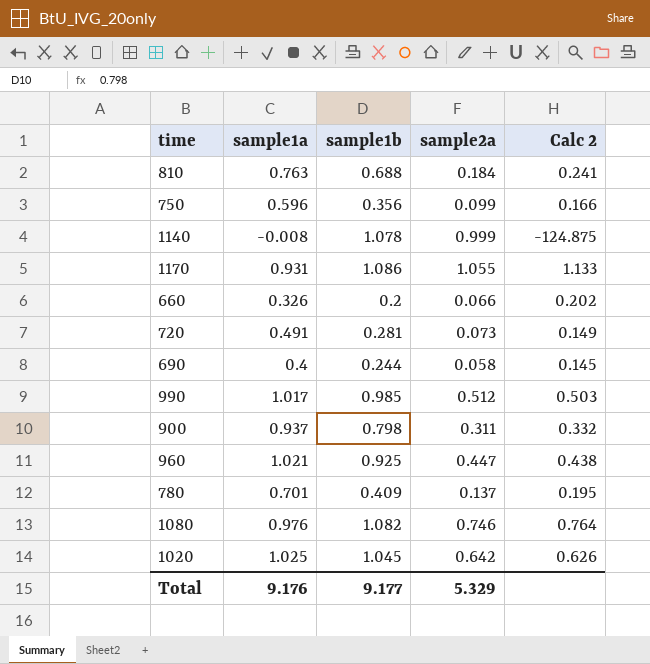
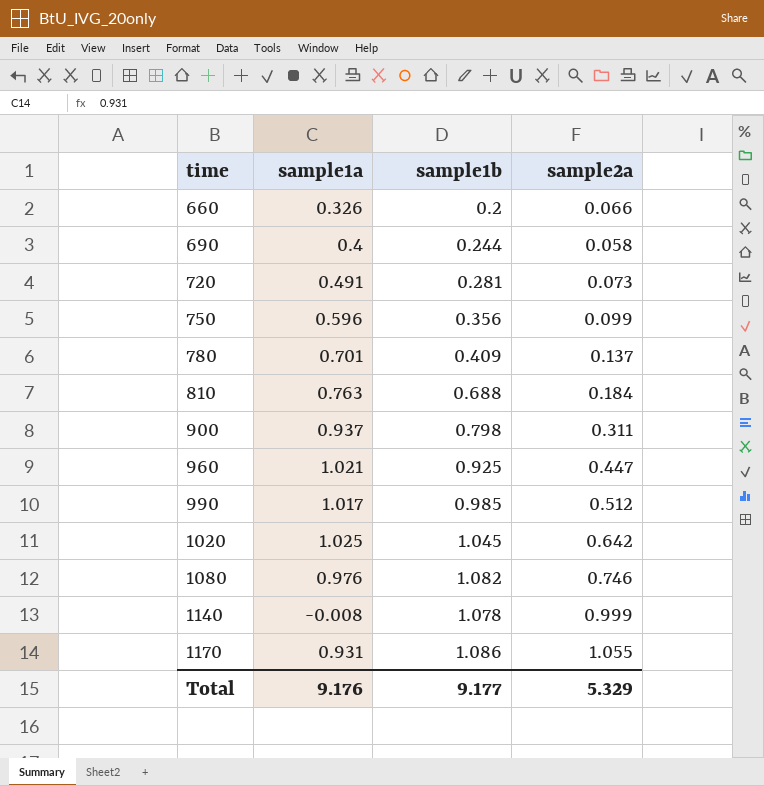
row order: none -> time ascending
column Calc 2 | formula: [sample2a] / [sample1a] -> none

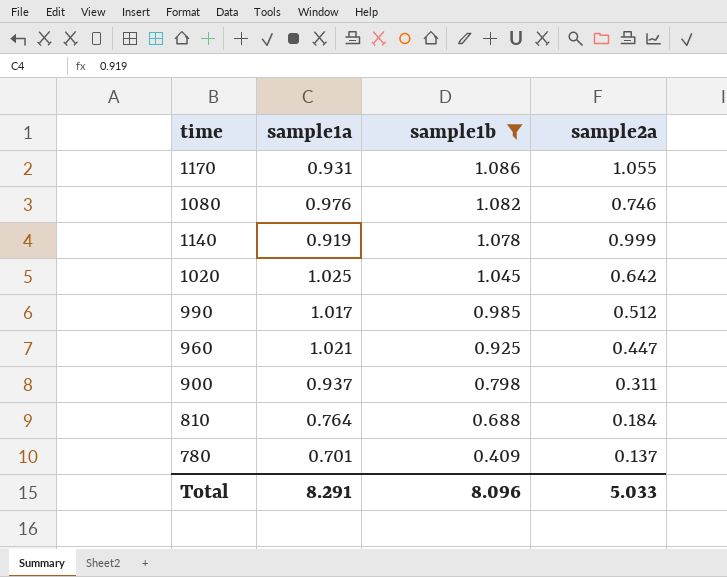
filter: none -> sample1b >= 0.409
row order: time ascending -> sample1b descending
1140 | sample1a: -0.008 -> 0.919
810 | sample1a: 0.763 -> 0.764
Total | sample1a: 9.176 -> 8.291
Total | sample1b: 9.177 -> 8.096
Total | sample2a: 5.329 -> 5.033

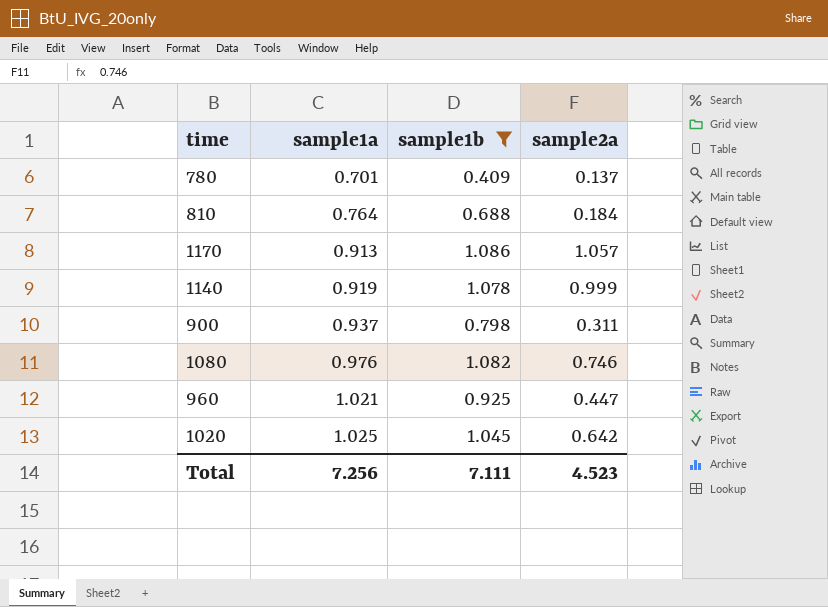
row order: sample1b descending -> sample1a ascending
row 990: 1.017 | 0.985 | 0.512 -> none
1170 | sample1a: 0.931 -> 0.913
1170 | sample2a: 1.055 -> 1.057
Total | sample1a: 8.291 -> 7.256
Total | sample1b: 8.096 -> 7.111
Total | sample2a: 5.033 -> 4.523

